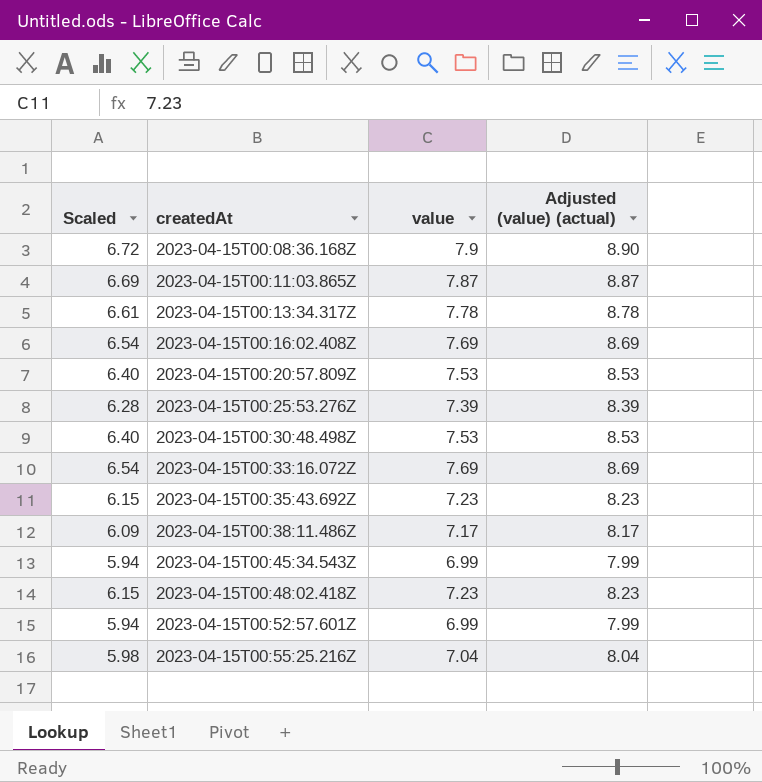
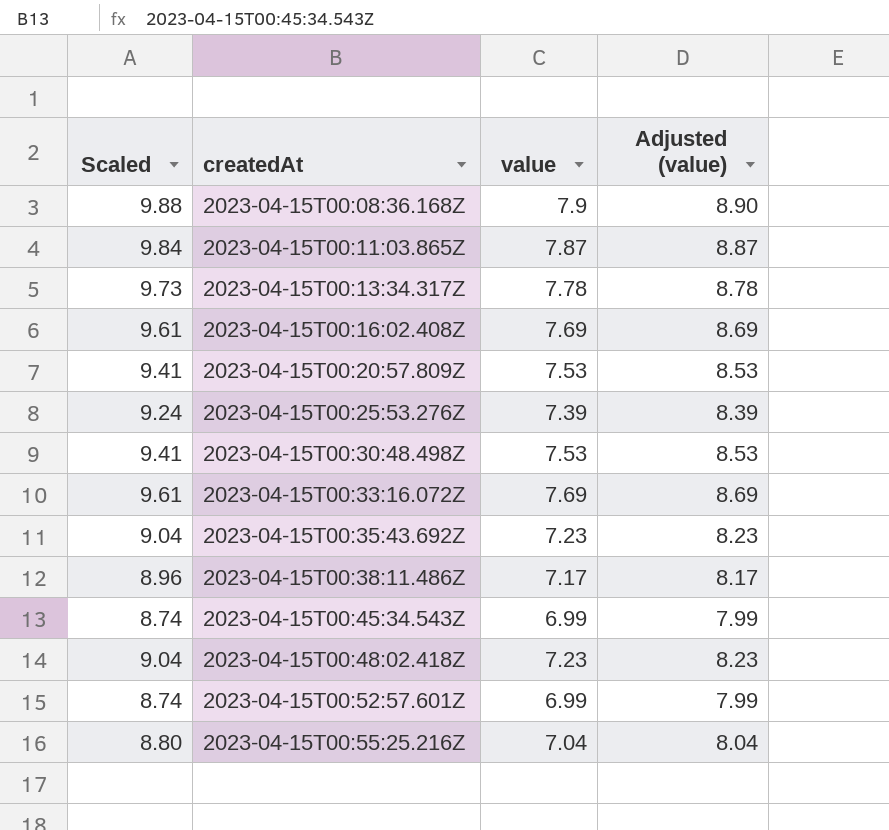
column Scaled | formula: [value] * 0.85 -> [value] * 1.25
column name: Adjusted (value) (actual) -> Adjusted (value)

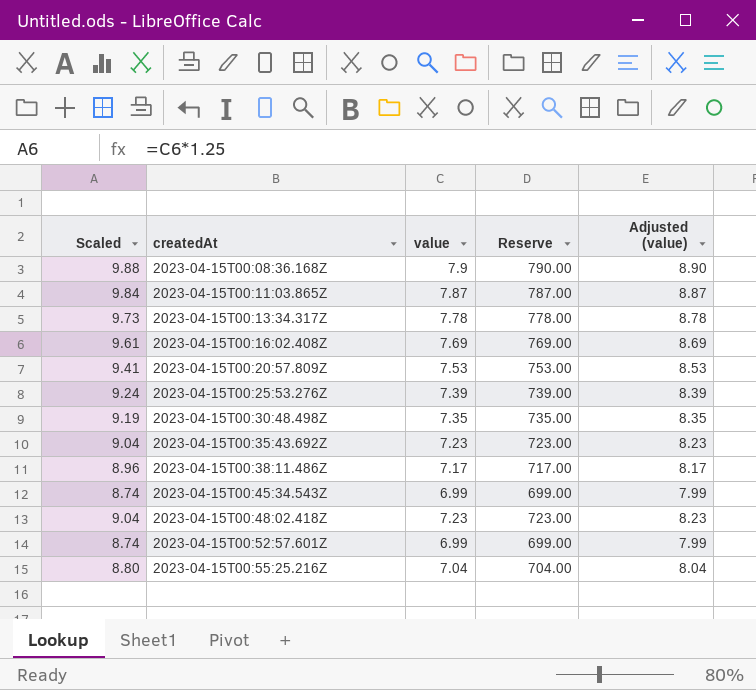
column Reserve | formula: none -> [value] * 100
row 2023-04-15T00:33:16.072Z: 9.61 | 7.69 | 8.69 -> none
2023-04-15T00:30:48.498Z | Scaled: 9.41 -> 9.19
2023-04-15T00:30:48.498Z | value: 7.53 -> 7.35
2023-04-15T00:30:48.498Z | Adjusted (value): 8.53 -> 8.35

